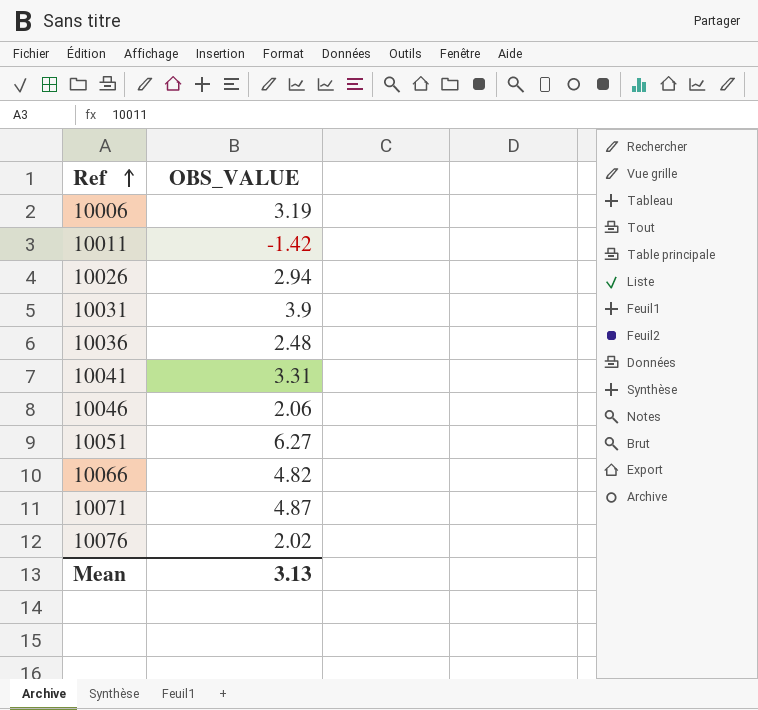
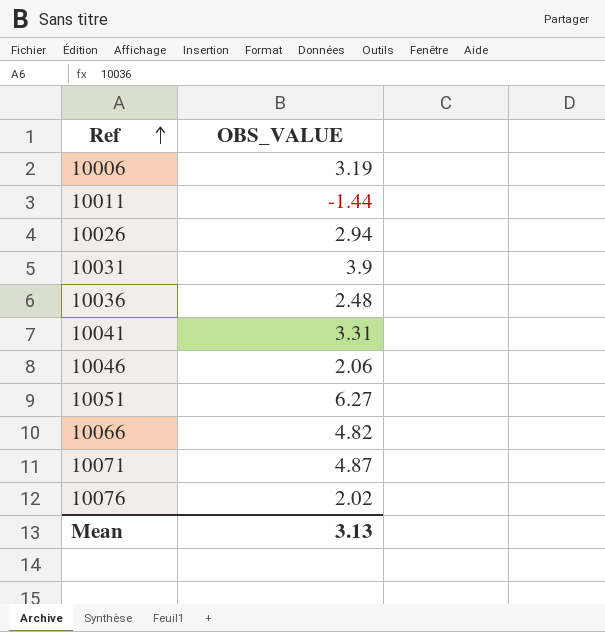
10011 | OBS_VALUE: -1.42 -> -1.44

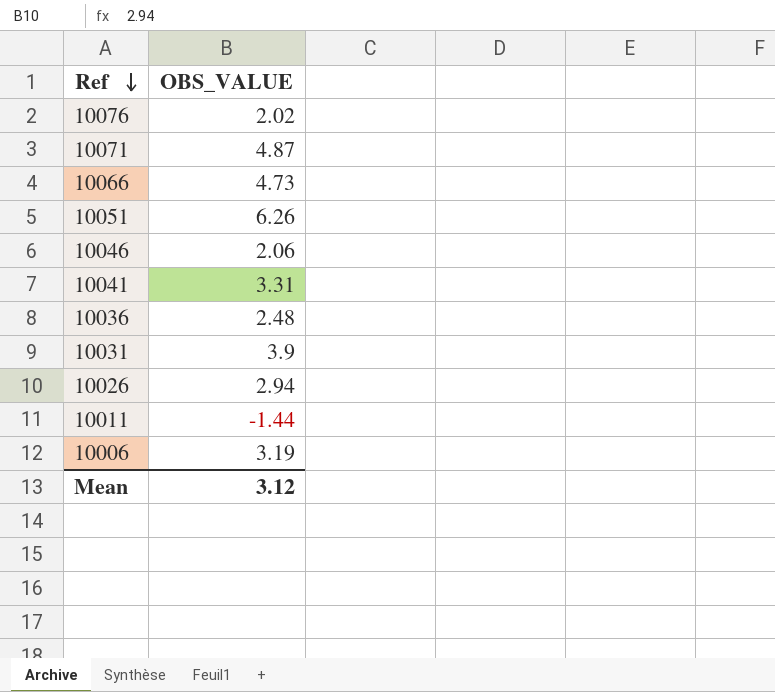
row order: Ref ascending -> Ref descending
10066 | OBS_VALUE: 4.82 -> 4.73
10051 | OBS_VALUE: 6.27 -> 6.26
Mean | OBS_VALUE: 3.13 -> 3.12

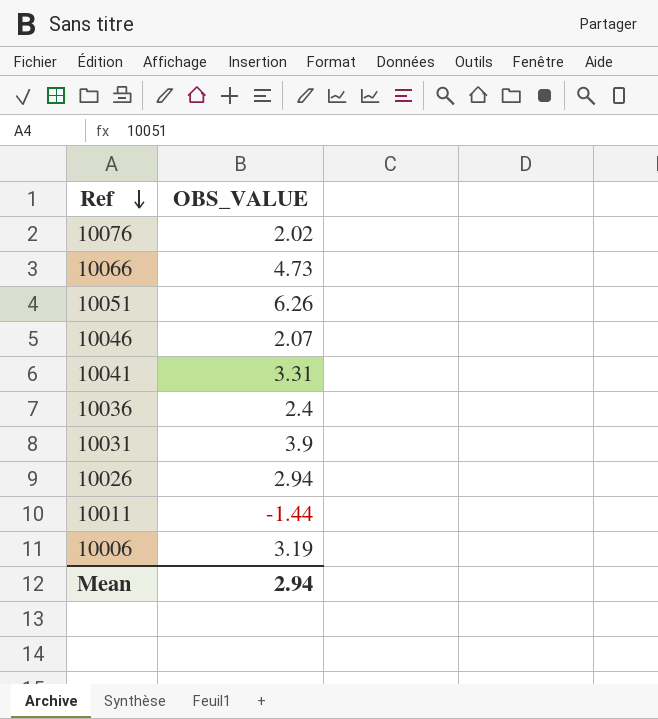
row 10071: 4.87 -> none
10046 | OBS_VALUE: 2.06 -> 2.07
10036 | OBS_VALUE: 2.48 -> 2.4
Mean | OBS_VALUE: 3.12 -> 2.94

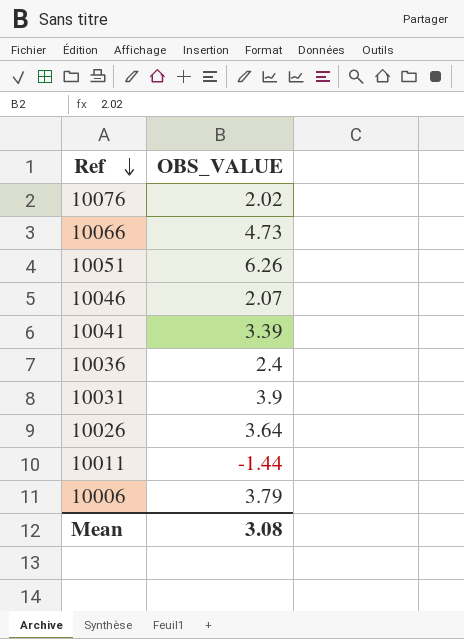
10041 | OBS_VALUE: 3.31 -> 3.39
10026 | OBS_VALUE: 2.94 -> 3.64
10006 | OBS_VALUE: 3.19 -> 3.79
Mean | OBS_VALUE: 2.94 -> 3.08

